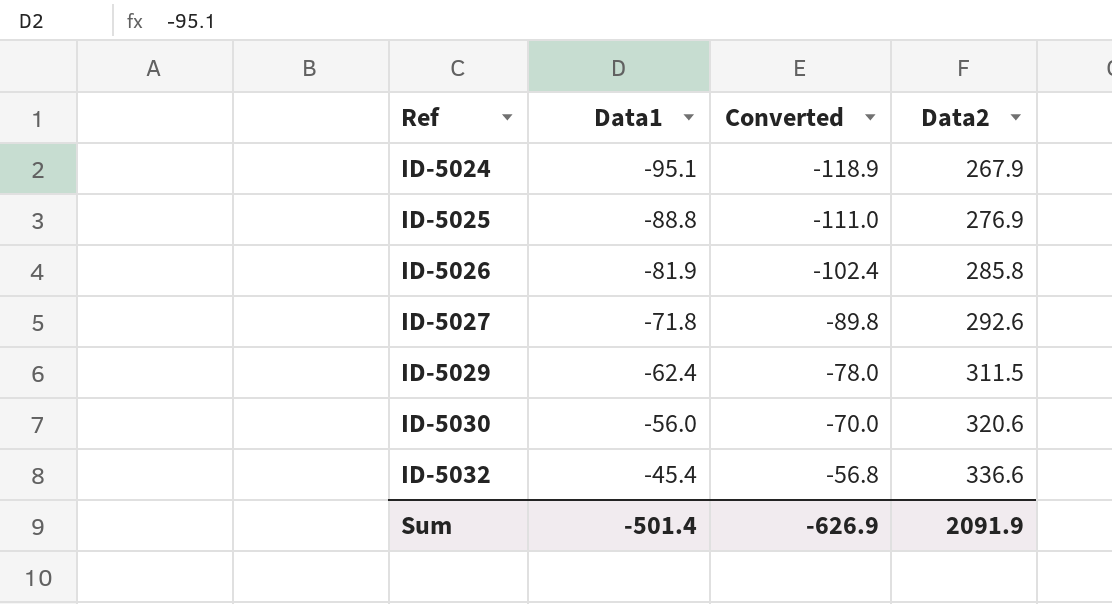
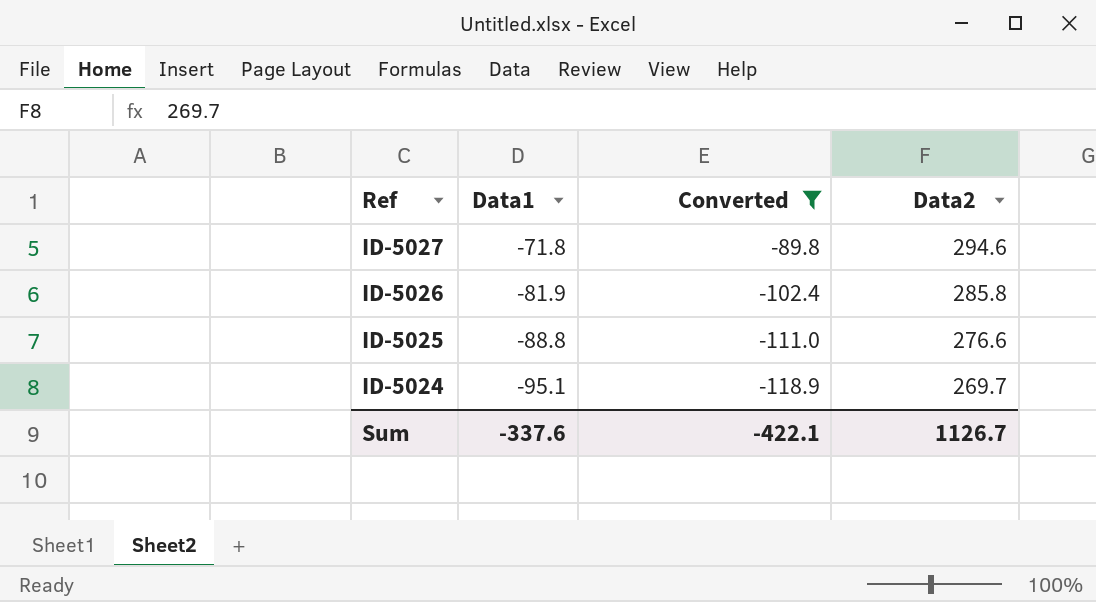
filter: none -> Converted <= -89.8
row order: Ref ascending -> Ref descending
ID-5027 | Data2: 292.6 -> 294.6
ID-5025 | Data2: 276.9 -> 276.6
ID-5024 | Data2: 267.9 -> 269.7
Sum | Data1: -501.4 -> -337.6
Sum | Converted: -626.9 -> -422.1
Sum | Data2: 2091.9 -> 1126.7

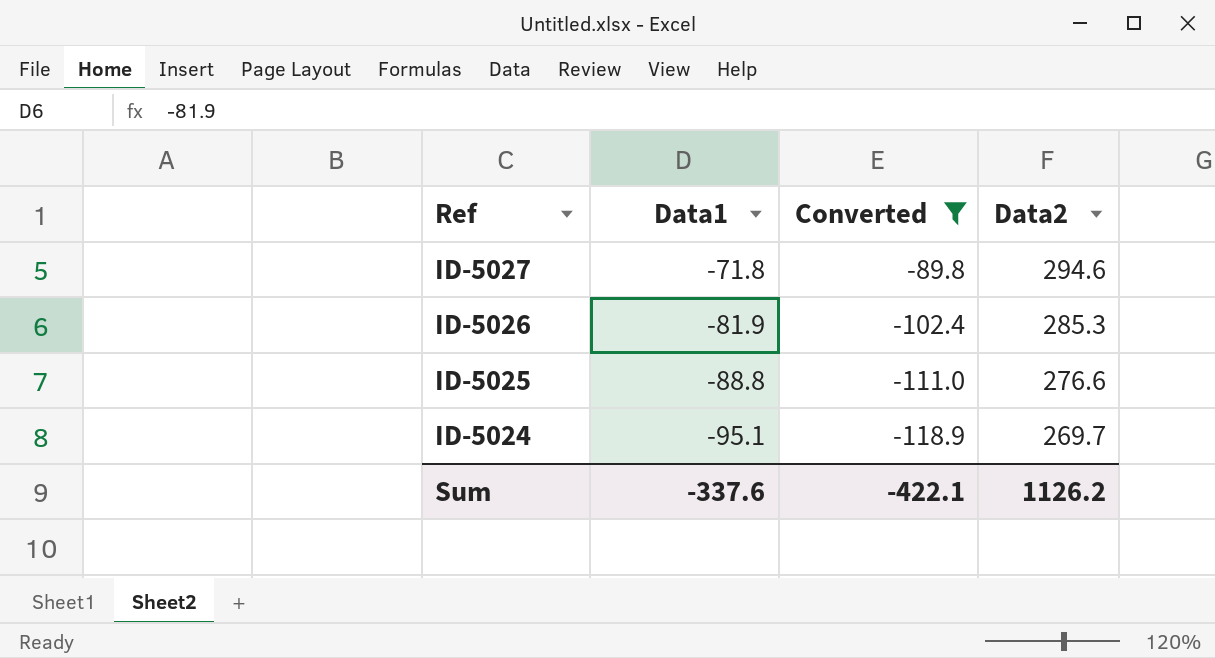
ID-5026 | Data2: 285.8 -> 285.3
Sum | Data2: 1126.7 -> 1126.2

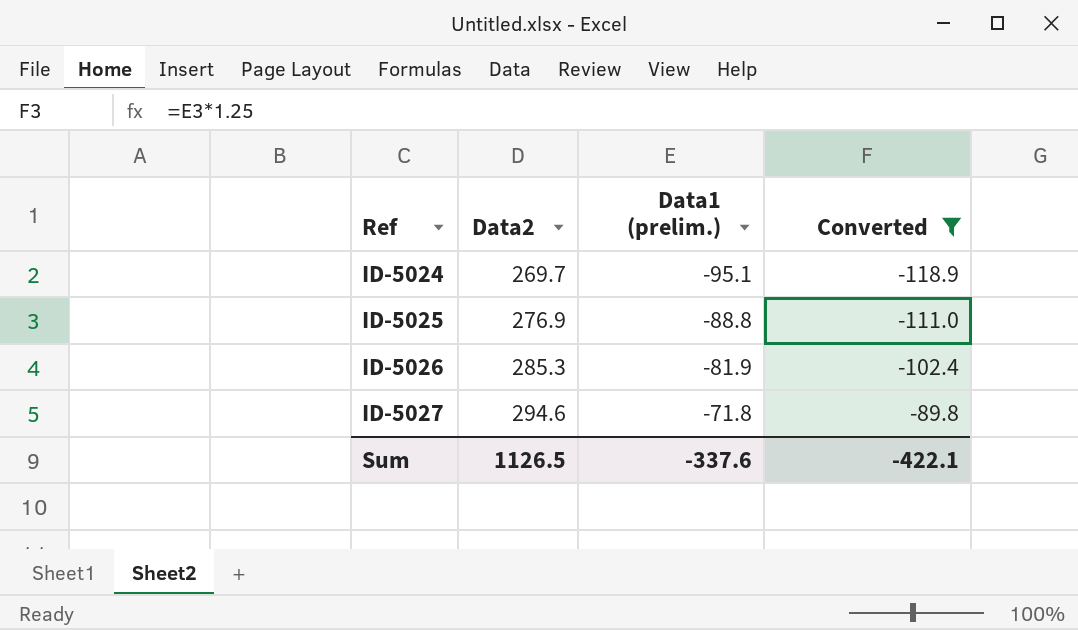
row order: Ref descending -> Ref ascending
column Data2 | position: 4 -> 2
column name: Data1 -> Data1 (prelim.)
ID-5025 | Data2: 276.6 -> 276.9
Sum | Data2: 1126.2 -> 1126.5

